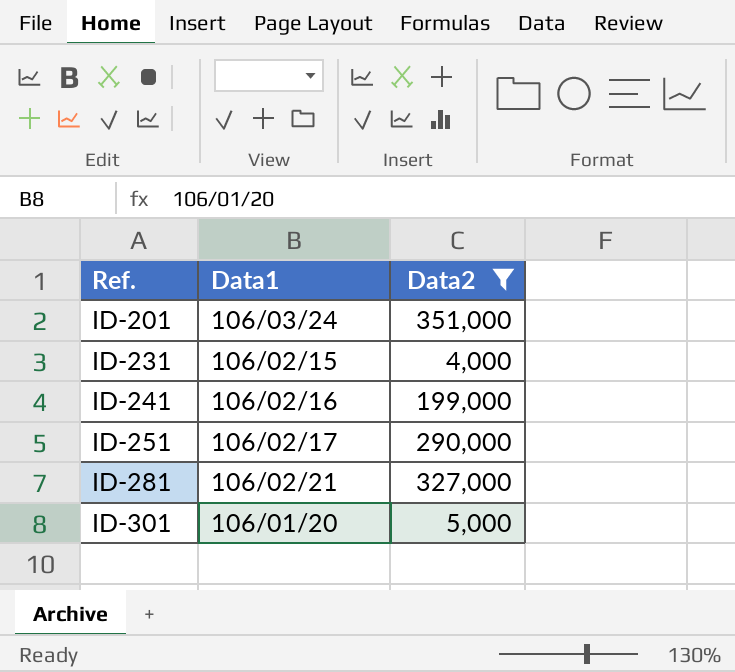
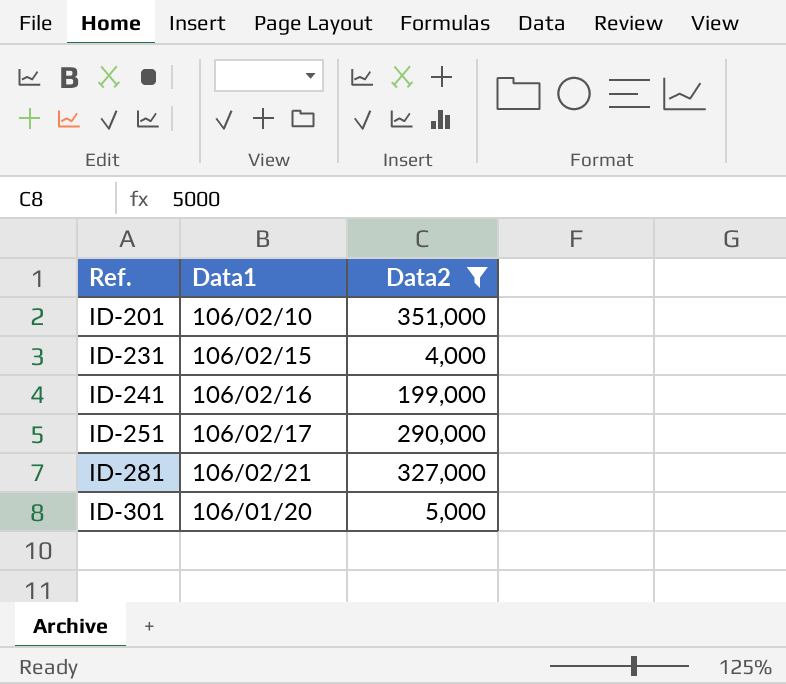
ID-201 | Data1: 106/03/24 -> 106/02/10

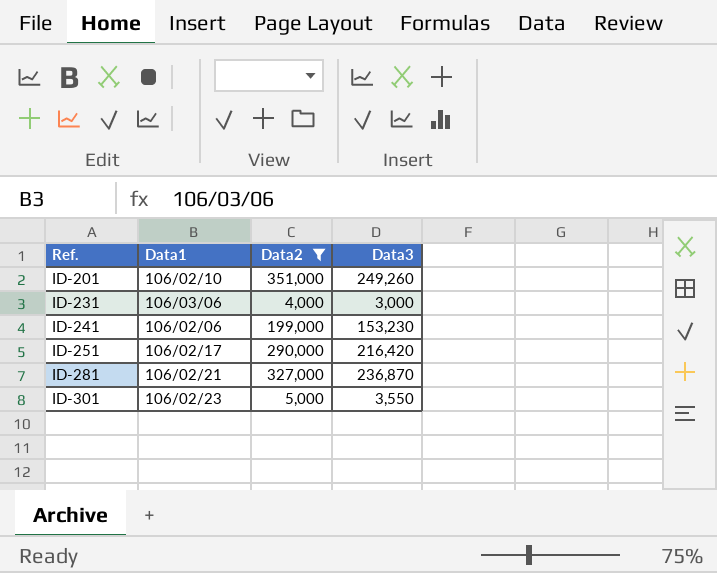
column Data3 | position: none -> 4
ID-231 | Data1: 106/02/15 -> 106/03/06
ID-241 | Data1: 106/02/16 -> 106/02/06
ID-301 | Data1: 106/01/20 -> 106/02/23

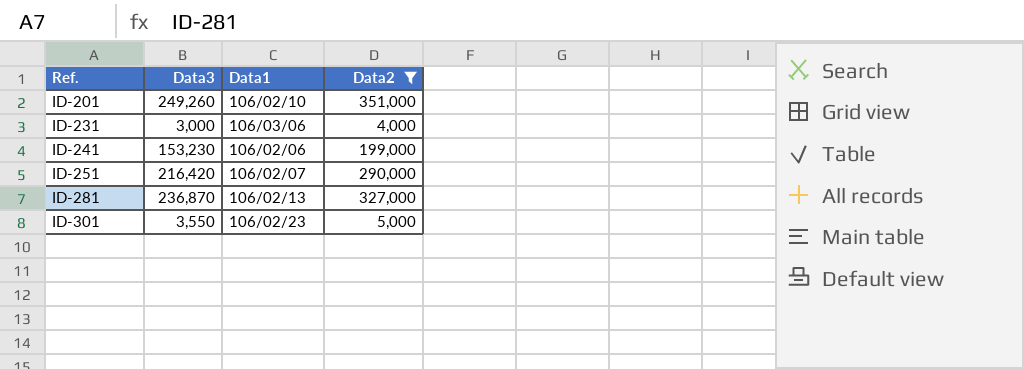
column Data3 | position: 4 -> 2
ID-251 | Data1: 106/02/17 -> 106/02/07
ID-281 | Data1: 106/02/21 -> 106/02/13

